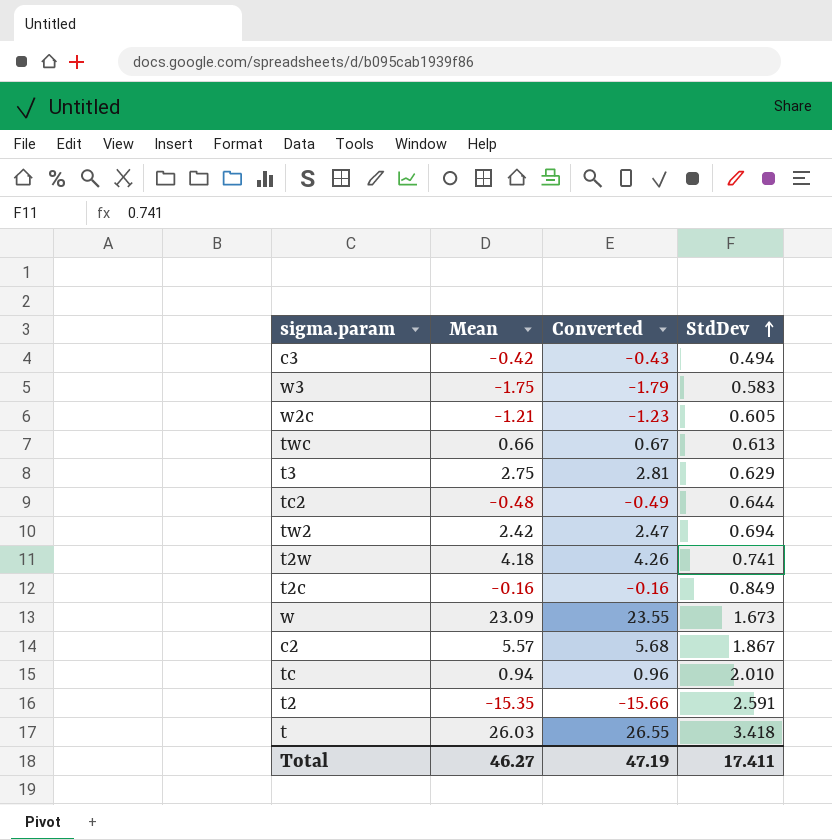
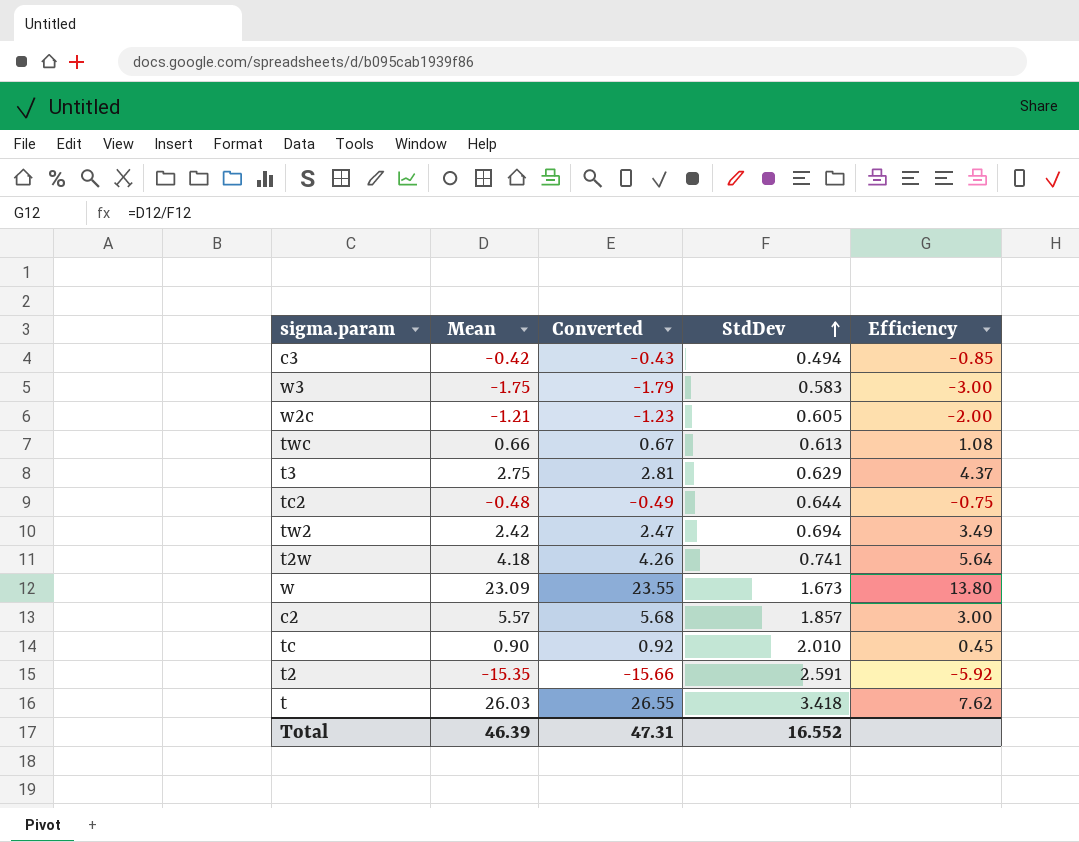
column Efficiency | formula: none -> [Mean] / [StdDev]
row t2c: -0.16 | -0.16 | 0.849 -> none
c2 | StdDev: 1.867 -> 1.857
tc | Mean: 0.94 -> 0.90
tc | Converted: 0.96 -> 0.92
Total | Mean: 46.27 -> 46.39
Total | Converted: 47.19 -> 47.31
Total | StdDev: 17.411 -> 16.552

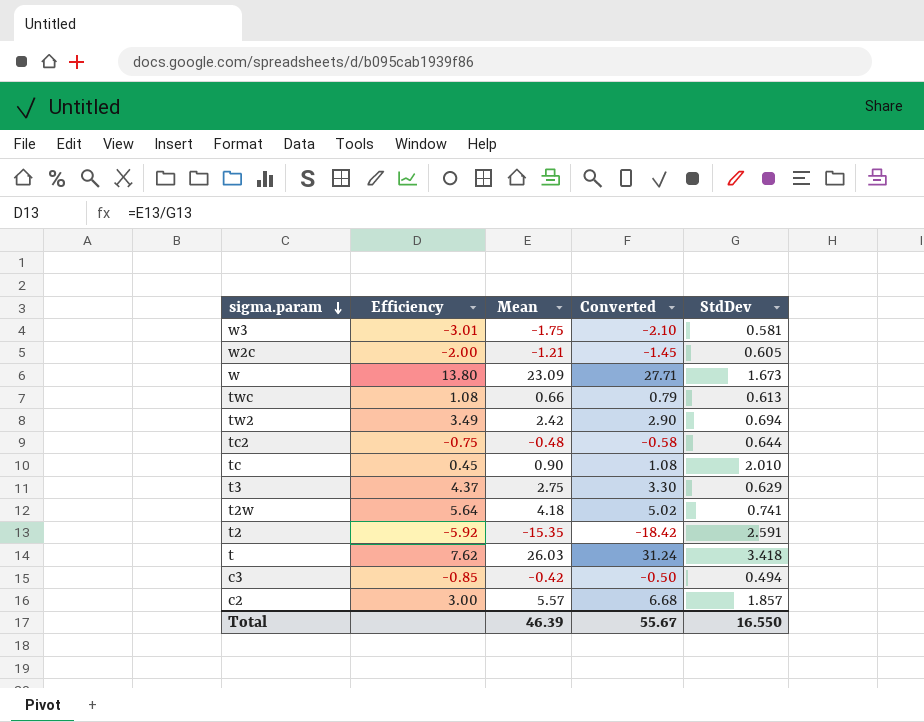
row order: StdDev ascending -> sigma.param descending
column Efficiency | position: 5 -> 2
column Converted | formula: [Mean] * 1.02 -> [Mean] * 1.2
w3 | Efficiency: -3.00 -> -3.01
w3 | StdDev: 0.583 -> 0.581
Total | Converted: 47.31 -> 55.67
Total | StdDev: 16.552 -> 16.550

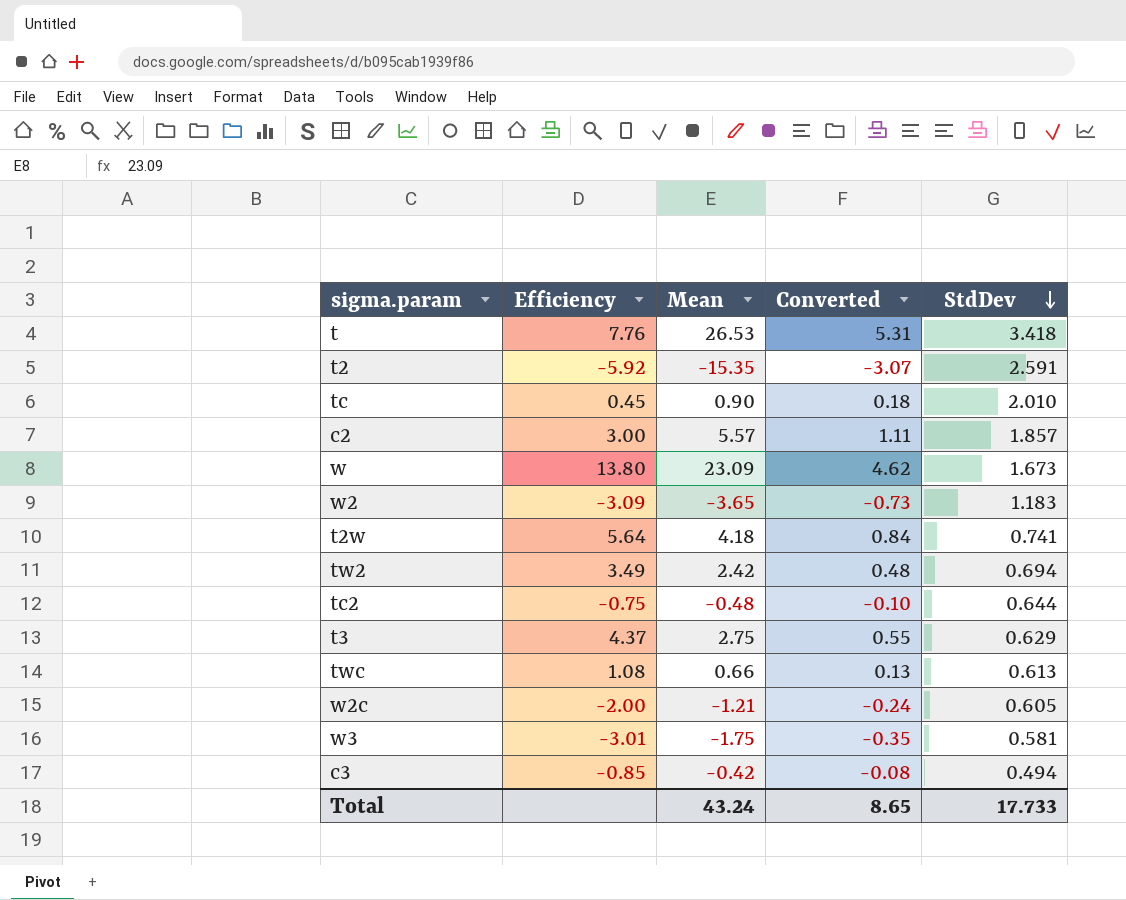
row order: sigma.param descending -> StdDev descending
column Converted | formula: [Mean] * 1.2 -> [Mean] * 0.2
t | Efficiency: 7.62 -> 7.76
t | Mean: 26.03 -> 26.53
row w2: none -> -3.09 | -3.65 | -0.73 | 1.183
Total | Mean: 46.39 -> 43.24
Total | Converted: 55.67 -> 8.65
Total | StdDev: 16.550 -> 17.733

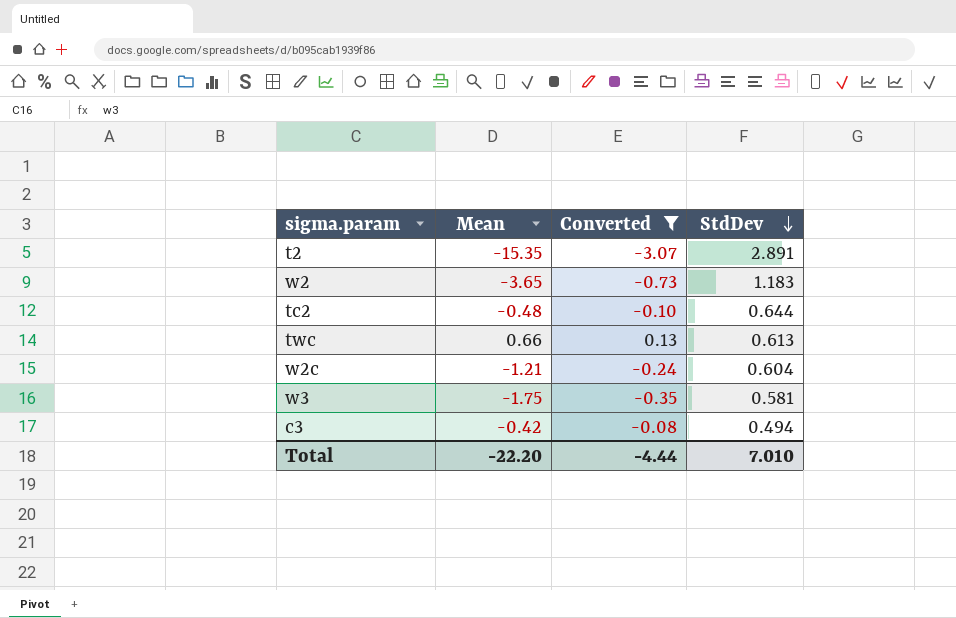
filter: none -> Converted <= 0.13
column Efficiency | formula: [Mean] / [StdDev] -> none
t2 | StdDev: 2.591 -> 2.891
w2c | StdDev: 0.605 -> 0.604
Total | Mean: 43.24 -> -22.20
Total | Converted: 8.65 -> -4.44
Total | StdDev: 17.733 -> 7.010

